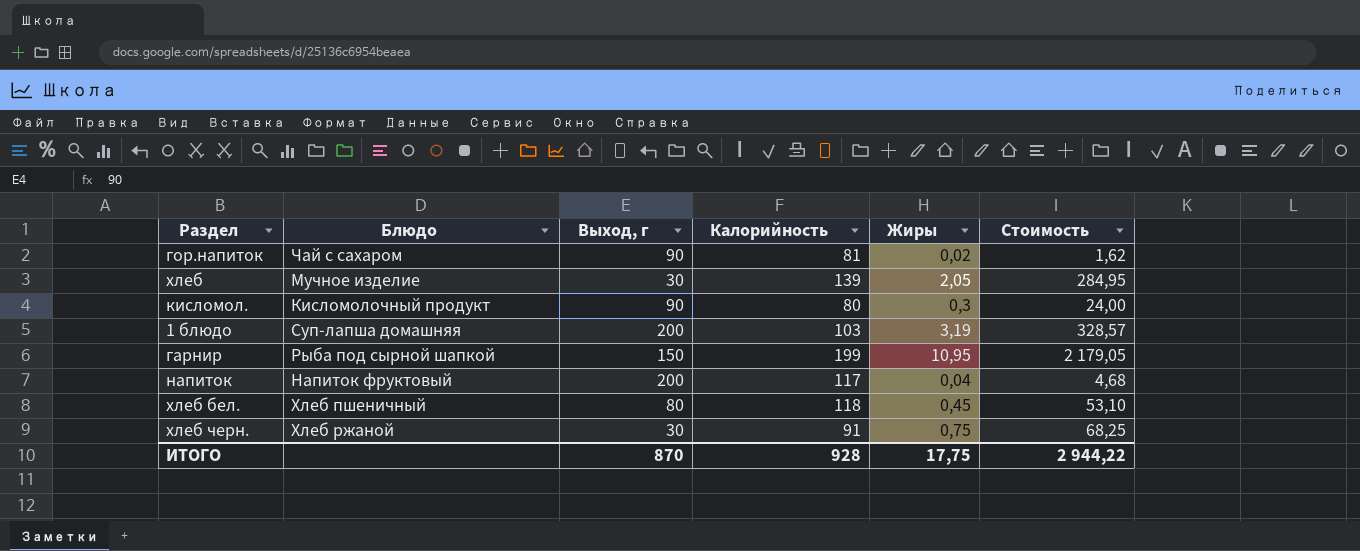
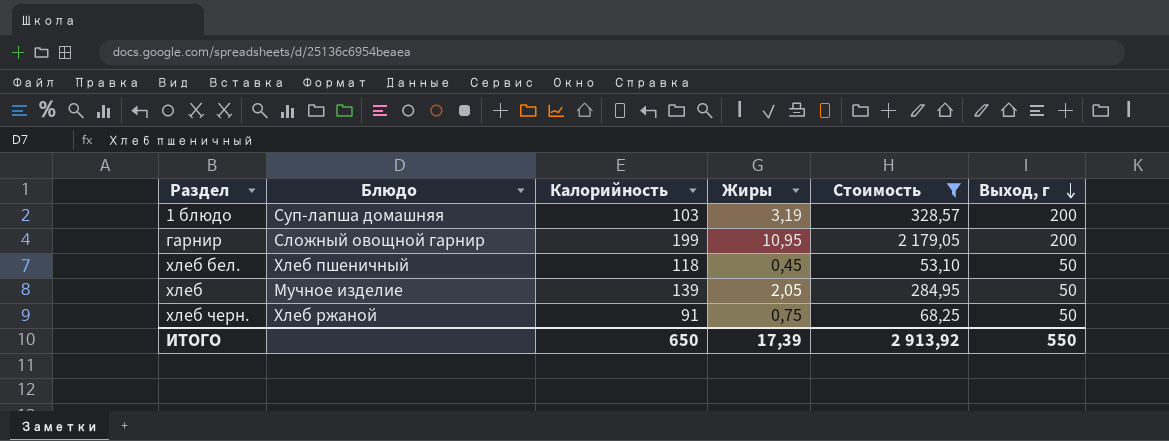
filter: none -> Стоимость >= 53,10
row order: none -> Выход, г descending
column Выход, г | position: 3 -> 6
гарнир | Блюдо: Рыба под сырной шапкой -> Сложный овощной гарнир
гарнир | Выход, г: 150 -> 200
хлеб бел. | Выход, г: 80 -> 50
хлеб | Выход, г: 30 -> 50
хлеб черн. | Выход, г: 30 -> 50
ИТОГО | Калорийность: 928 -> 650
ИТОГО | Жиры: 17,75 -> 17,39
ИТОГО | Стоимость: 2 944,22 -> 2 913,92
ИТОГО | Выход, г: 870 -> 550

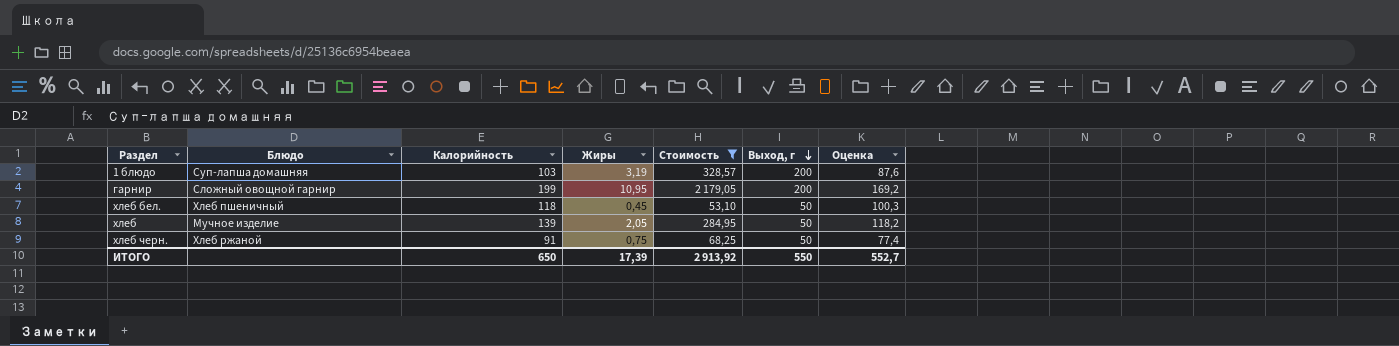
column Оценка | formula: none -> [Калорийность] * 0,85

